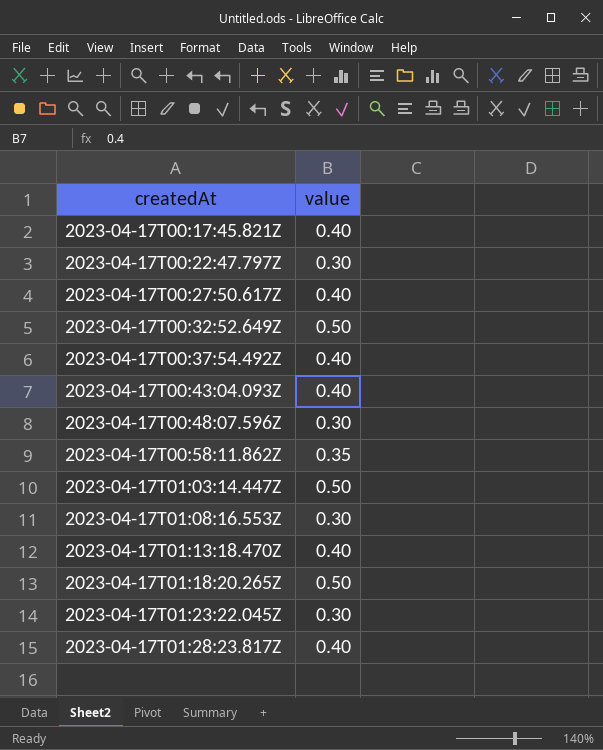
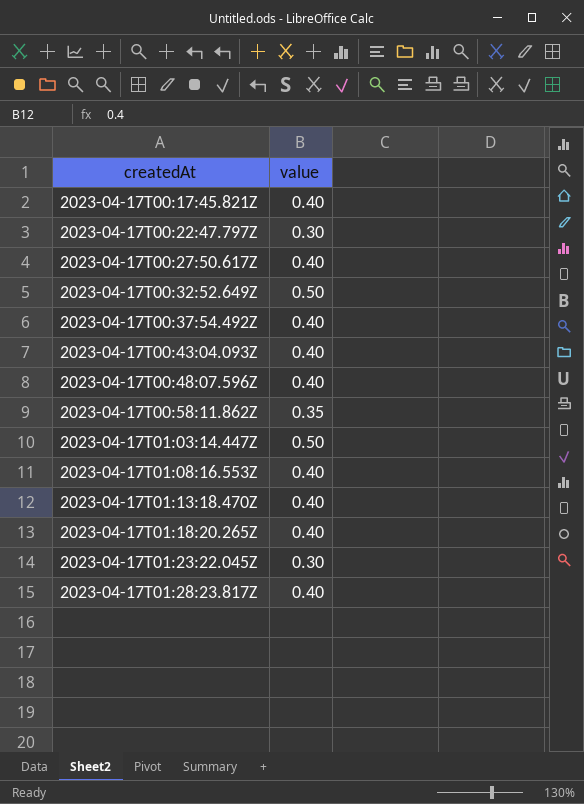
2023-04-17T00:48:07.596Z | value: 0.30 -> 0.40
2023-04-17T01:08:16.553Z | value: 0.30 -> 0.40
2023-04-17T01:18:20.265Z | value: 0.50 -> 0.40

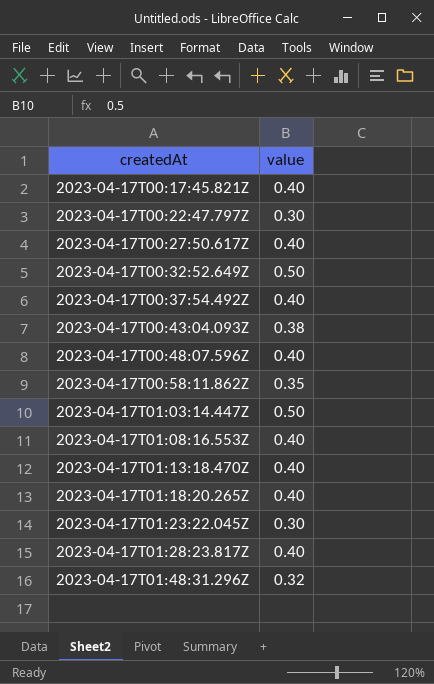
2023-04-17T00:43:04.093Z | value: 0.40 -> 0.38
row 2023-04-17T01:48:31.296Z: none -> 0.32

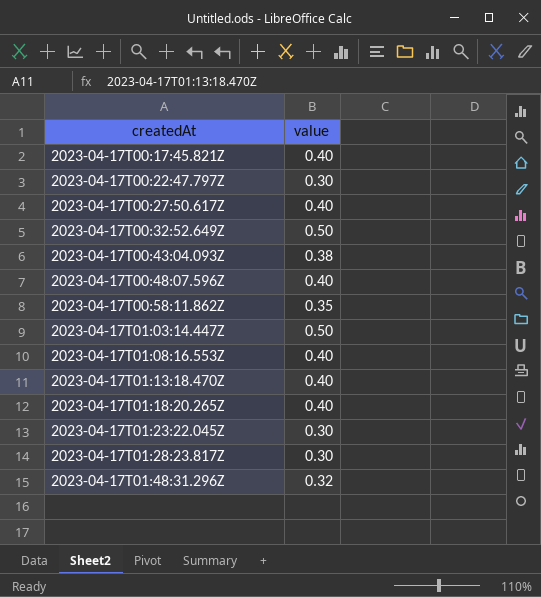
row 2023-04-17T00:37:54.492Z: 0.40 -> none
2023-04-17T01:28:23.817Z | value: 0.40 -> 0.30

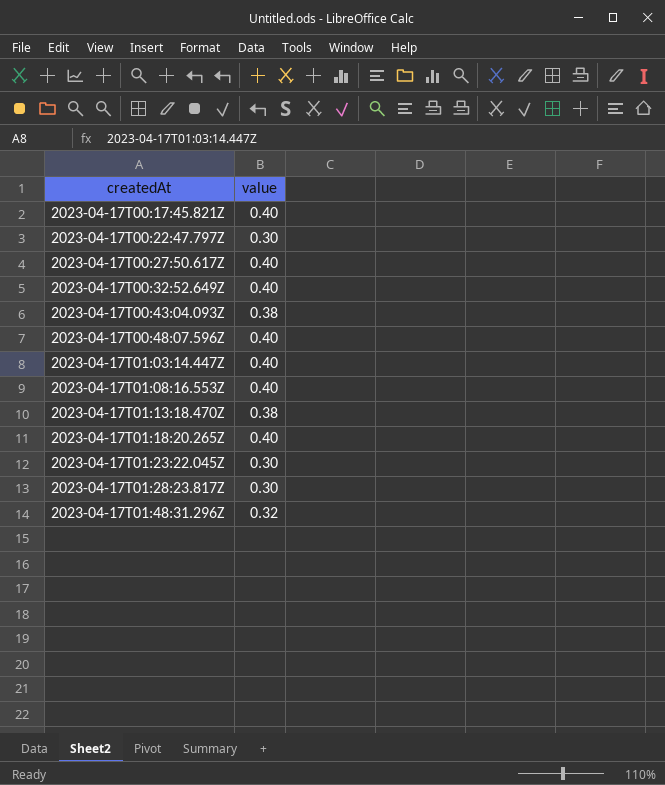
row 2023-04-17T00:58:11.862Z: 0.35 -> none
2023-04-17T00:32:52.649Z | value: 0.50 -> 0.40
2023-04-17T01:03:14.447Z | value: 0.50 -> 0.40
2023-04-17T01:13:18.470Z | value: 0.40 -> 0.38

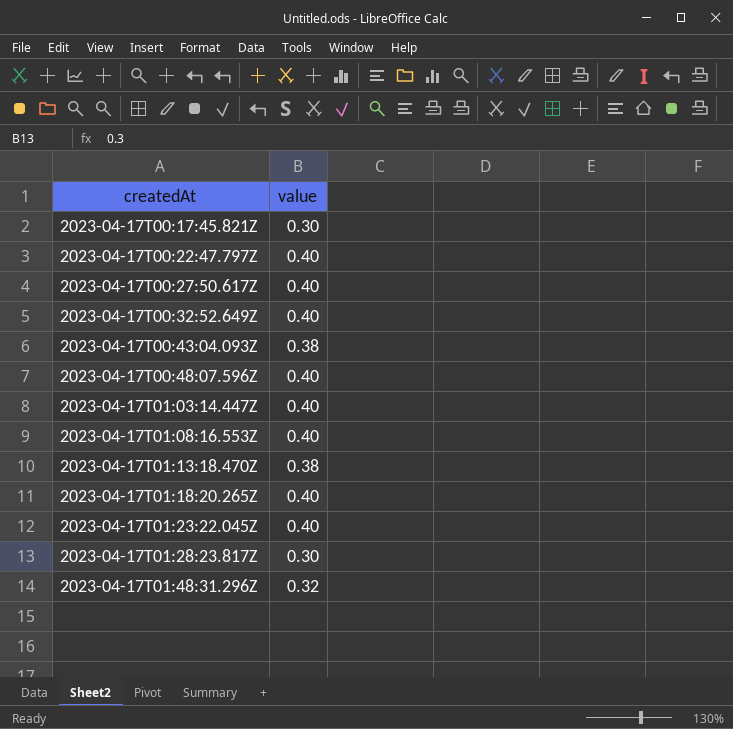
2023-04-17T00:17:45.821Z | value: 0.40 -> 0.30
2023-04-17T00:22:47.797Z | value: 0.30 -> 0.40
2023-04-17T01:23:22.045Z | value: 0.30 -> 0.40

